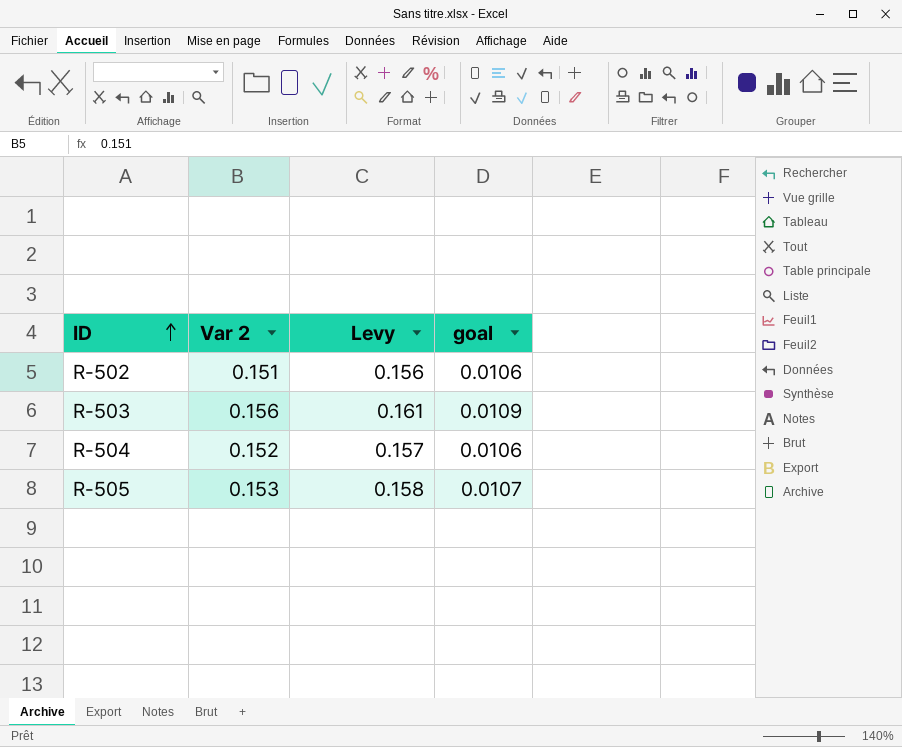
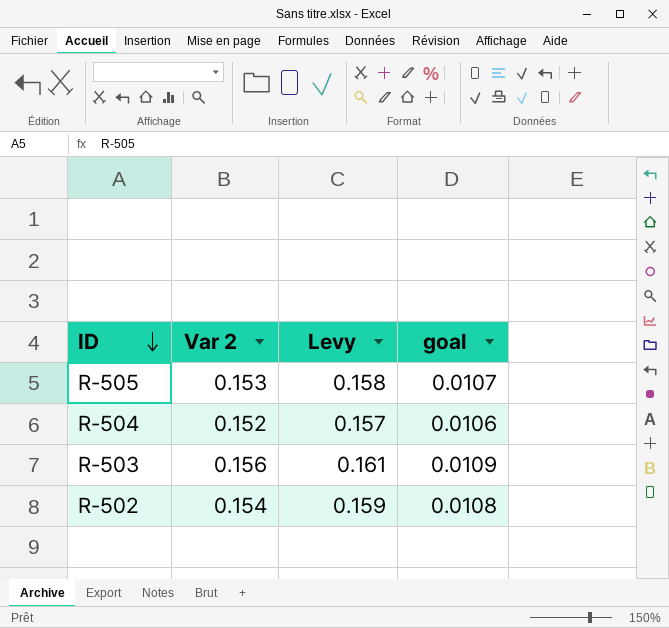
row order: ID ascending -> ID descending
R-502 | Var 2: 0.151 -> 0.154
R-502 | Levy: 0.156 -> 0.159
R-502 | goal: 0.0106 -> 0.0108

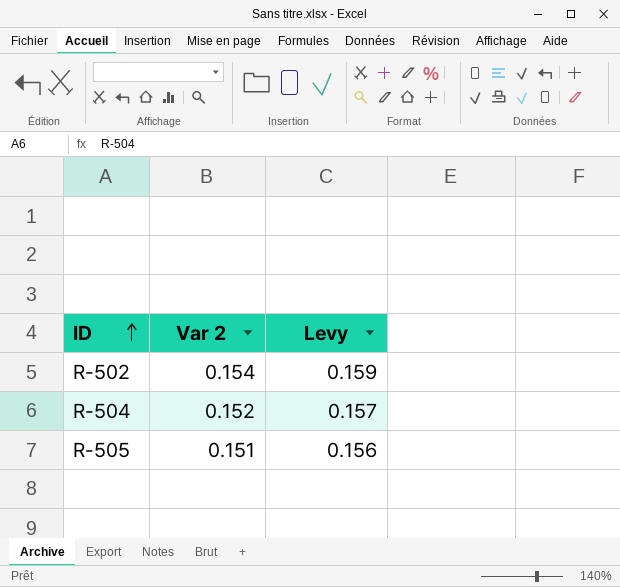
row order: ID descending -> ID ascending
column goal | formula: [Var 2] * 0.07 -> none
row R-503: 0.156 | 0.161 | 0.0109 -> none
R-505 | Var 2: 0.153 -> 0.151
R-505 | Levy: 0.158 -> 0.156

